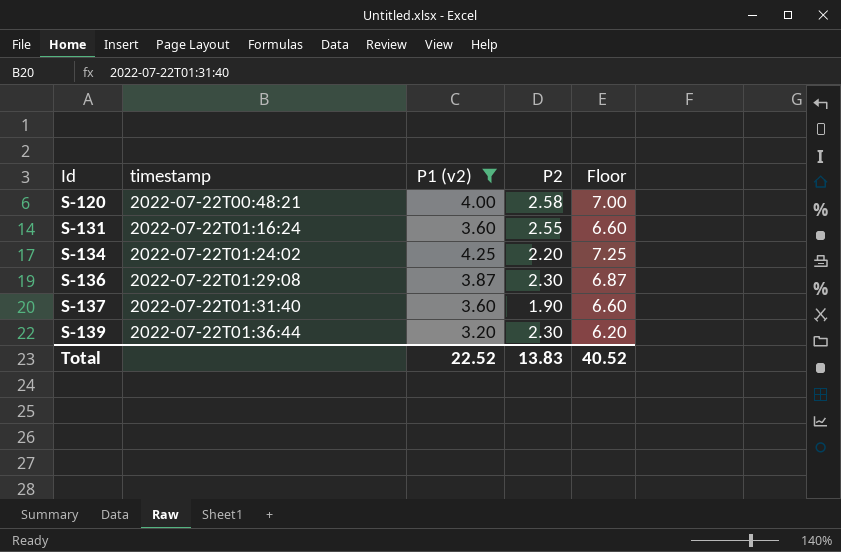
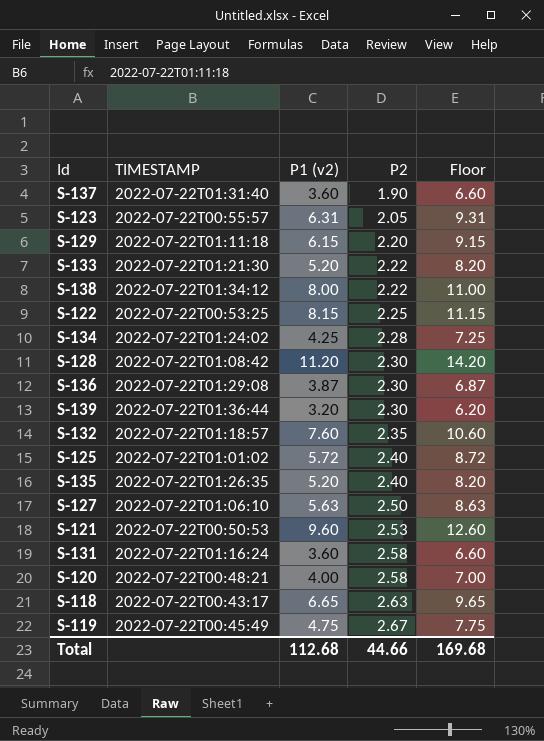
filter: P1 (v2) <= 4.25 -> none
row order: Id ascending -> P2 ascending
column name: timestamp -> TIMESTAMP
S-134 | P2: 2.20 -> 2.28
S-131 | P2: 2.55 -> 2.58
Total | P1 (v2): 22.52 -> 112.68
Total | P2: 13.83 -> 44.66
Total | Floor: 40.52 -> 169.68

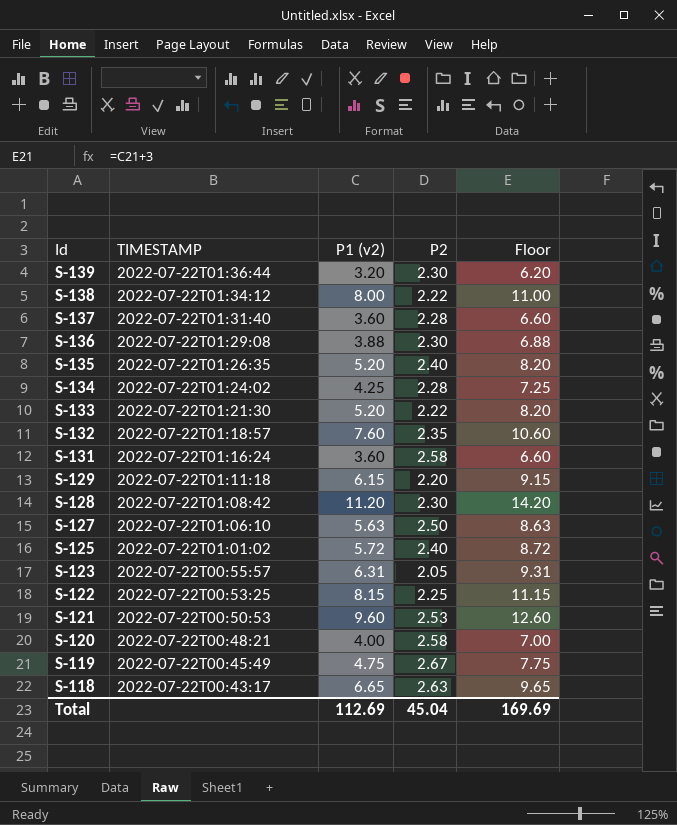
row order: P2 ascending -> Id descending
S-137 | P2: 1.90 -> 2.28
S-136 | P1 (v2): 3.87 -> 3.88
S-136 | Floor: 6.87 -> 6.88
Total | P1 (v2): 112.68 -> 112.69
Total | P2: 44.66 -> 45.04
Total | Floor: 169.68 -> 169.69

